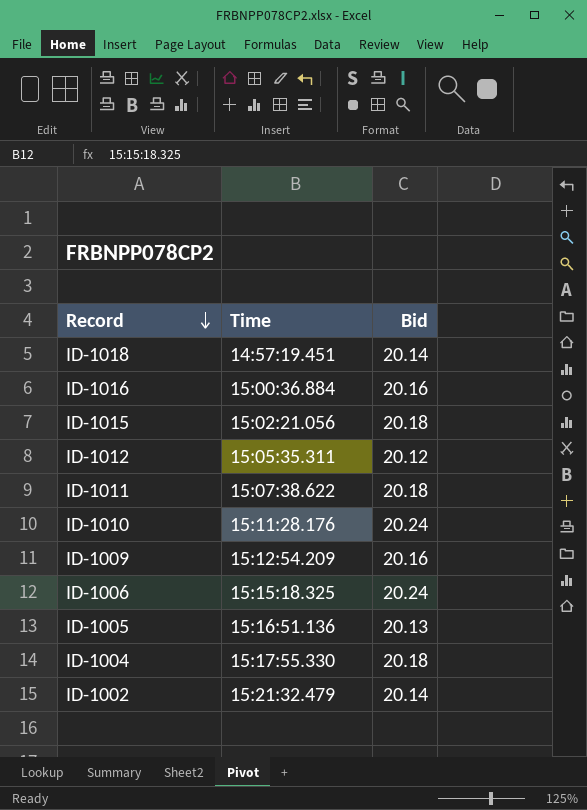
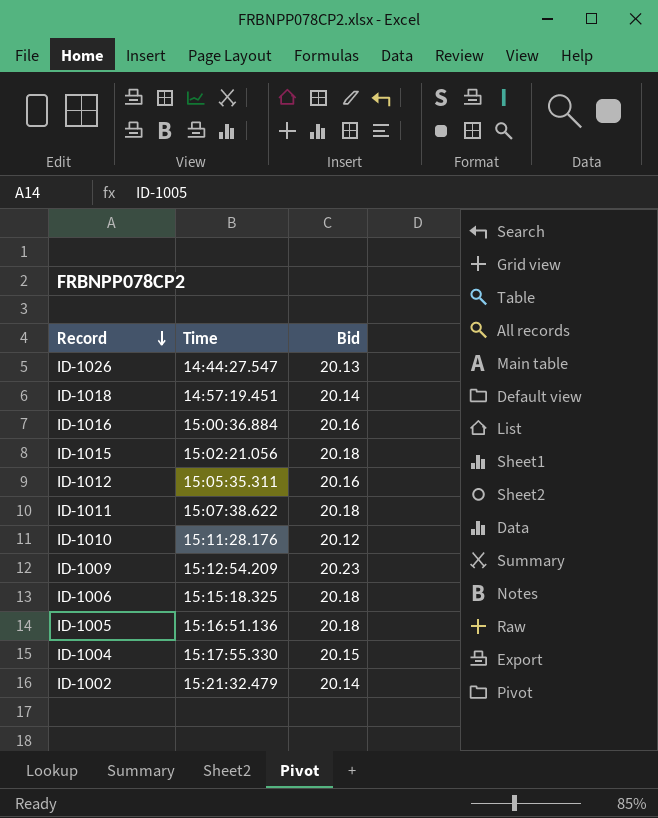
row ID-1026: none -> 14:44:27.547 | 20.13
ID-1012 | Bid: 20.12 -> 20.16
ID-1010 | Bid: 20.24 -> 20.12
ID-1009 | Bid: 20.16 -> 20.23
ID-1006 | Bid: 20.24 -> 20.18
ID-1005 | Bid: 20.13 -> 20.18
ID-1004 | Bid: 20.18 -> 20.15

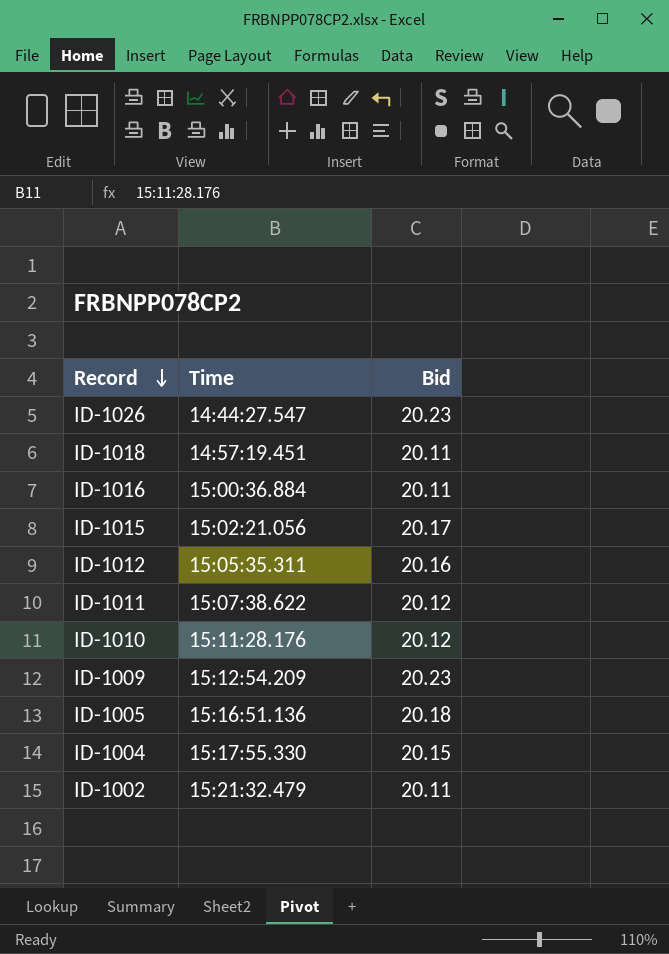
row ID-1006: 15:15:18.325 | 20.18 -> none
ID-1026 | Bid: 20.13 -> 20.23
ID-1018 | Bid: 20.14 -> 20.11
ID-1016 | Bid: 20.16 -> 20.11
ID-1015 | Bid: 20.18 -> 20.17
ID-1011 | Bid: 20.18 -> 20.12
ID-1002 | Bid: 20.14 -> 20.11

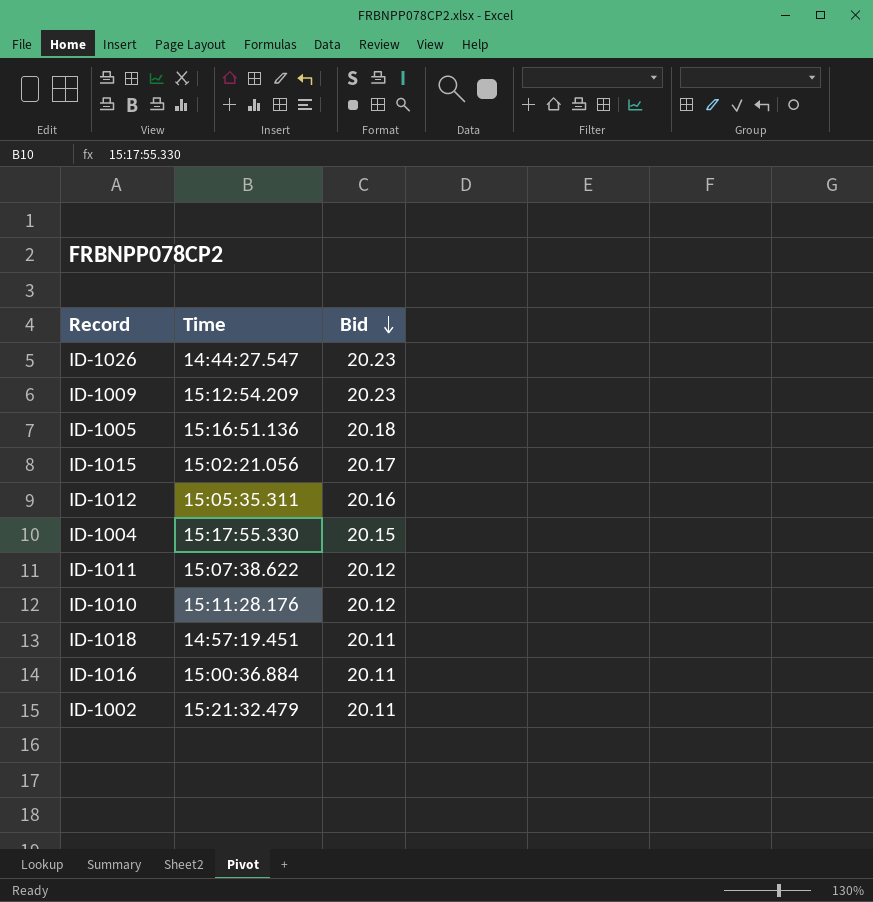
row order: Record descending -> Bid descending

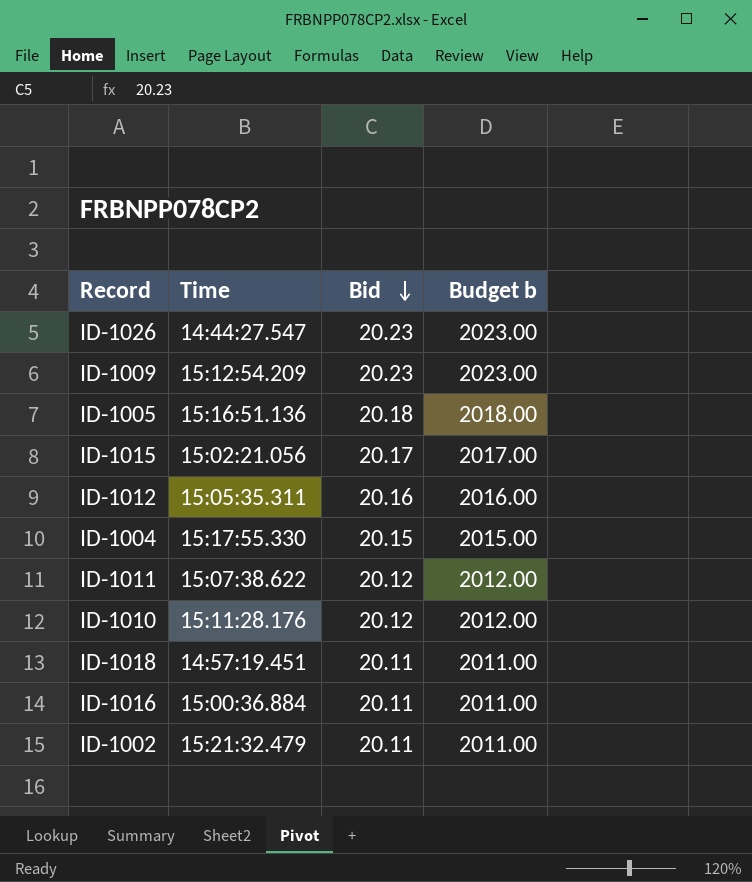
column Budget b | formula: none -> [Bid] * 100

